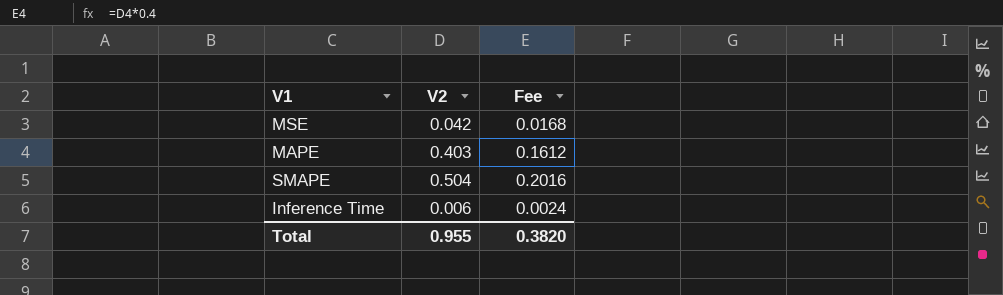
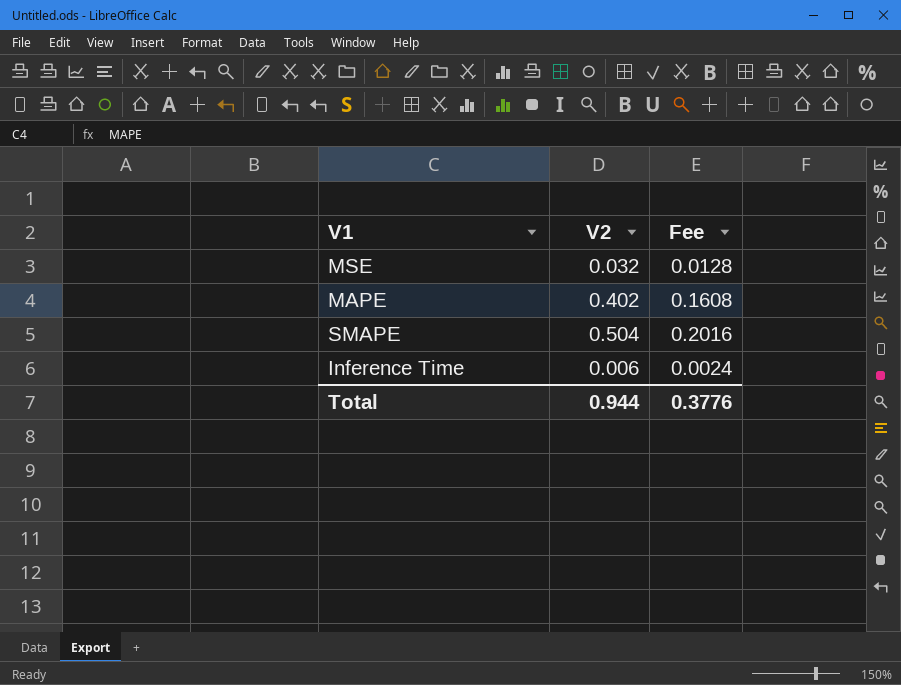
MSE | V2: 0.042 -> 0.032
MSE | Fee: 0.0168 -> 0.0128
MAPE | V2: 0.403 -> 0.402
MAPE | Fee: 0.1612 -> 0.1608
Total | V2: 0.955 -> 0.944
Total | Fee: 0.3820 -> 0.3776

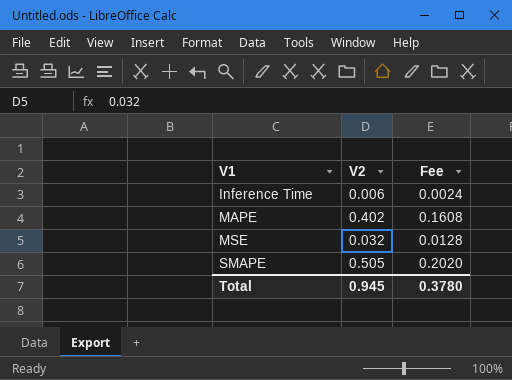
row order: none -> V1 ascending
SMAPE | V2: 0.504 -> 0.505
SMAPE | Fee: 0.2016 -> 0.2020
Total | V2: 0.944 -> 0.945
Total | Fee: 0.3776 -> 0.3780

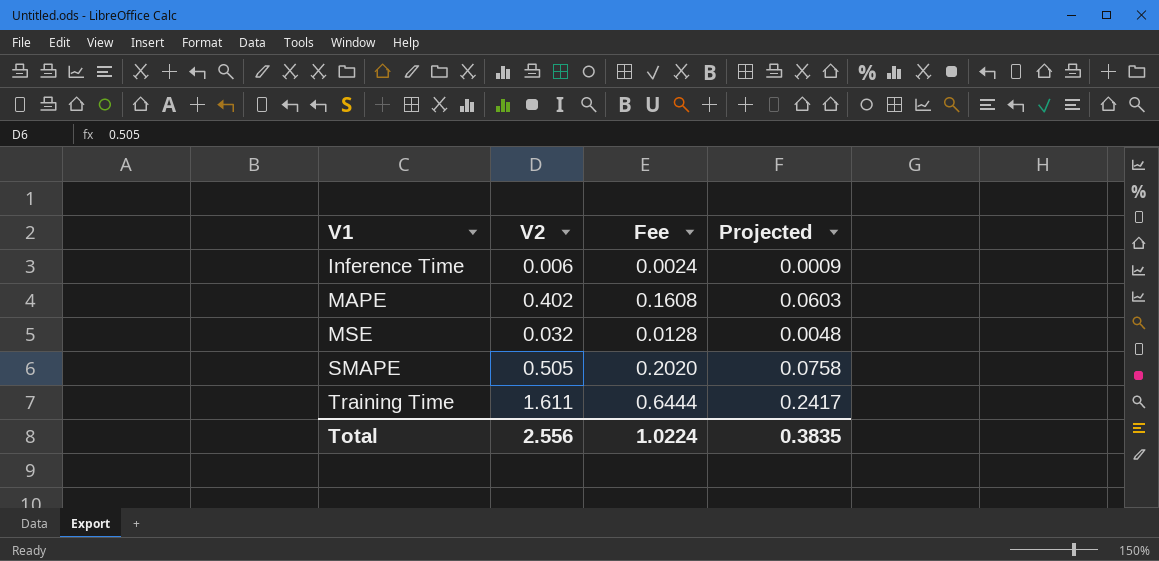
column Projected | formula: none -> [V2] * 0.15
row Training Time: none -> 1.611 | 0.6444 | 0.2417
Total | V2: 0.945 -> 2.556
Total | Fee: 0.3780 -> 1.0224

